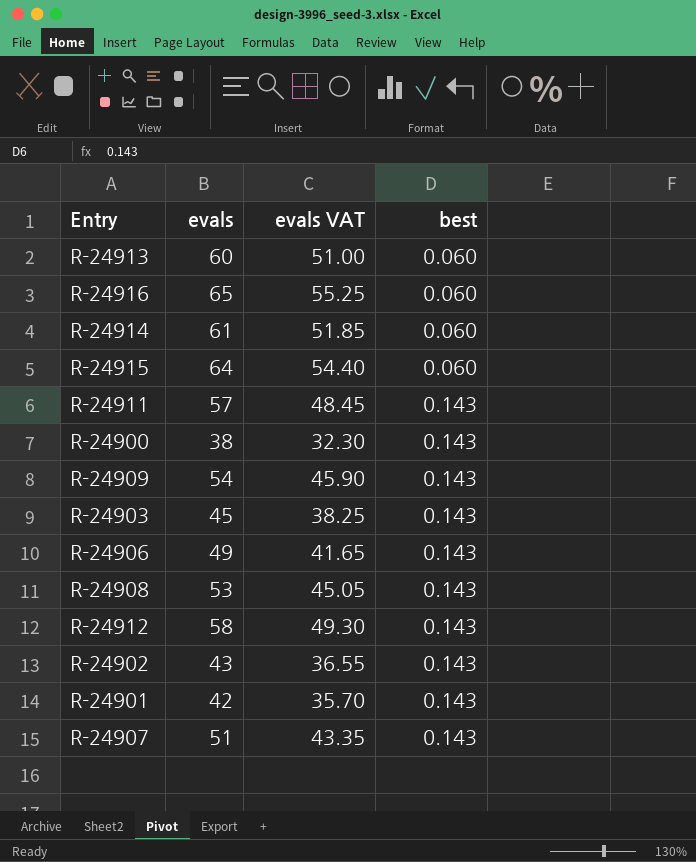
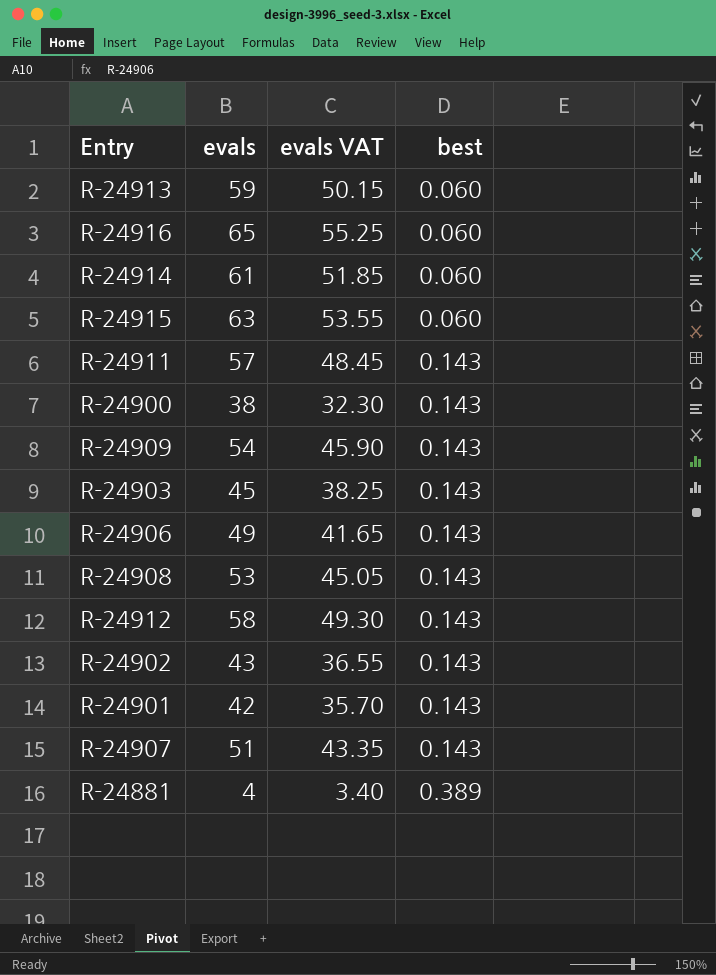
R-24913 | evals: 60 -> 59
R-24913 | evals VAT: 51.00 -> 50.15
R-24915 | evals: 64 -> 63
R-24915 | evals VAT: 54.40 -> 53.55
row R-24881: none -> 4 | 3.40 | 0.389

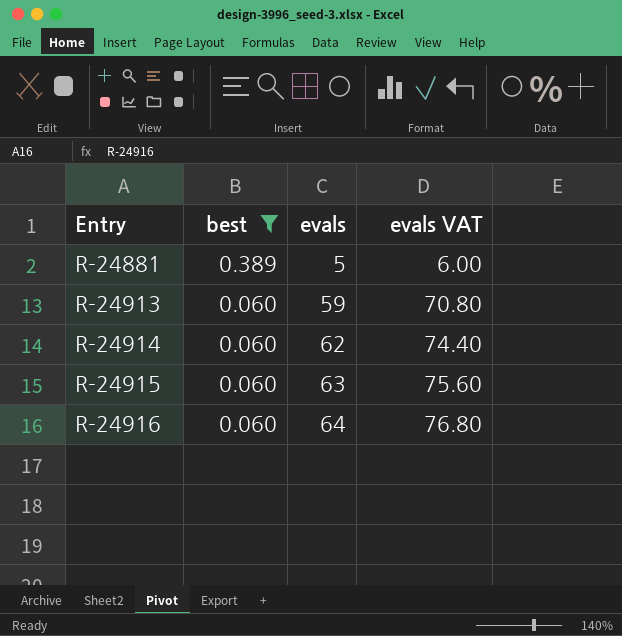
filter: none -> best != 0.143
row order: best ascending -> Entry ascending
column best | position: 4 -> 2
column evals VAT | formula: [evals] * 0.85 -> [evals] * 1.2
R-24881 | evals: 4 -> 5
R-24914 | evals: 61 -> 62
R-24916 | evals: 65 -> 64

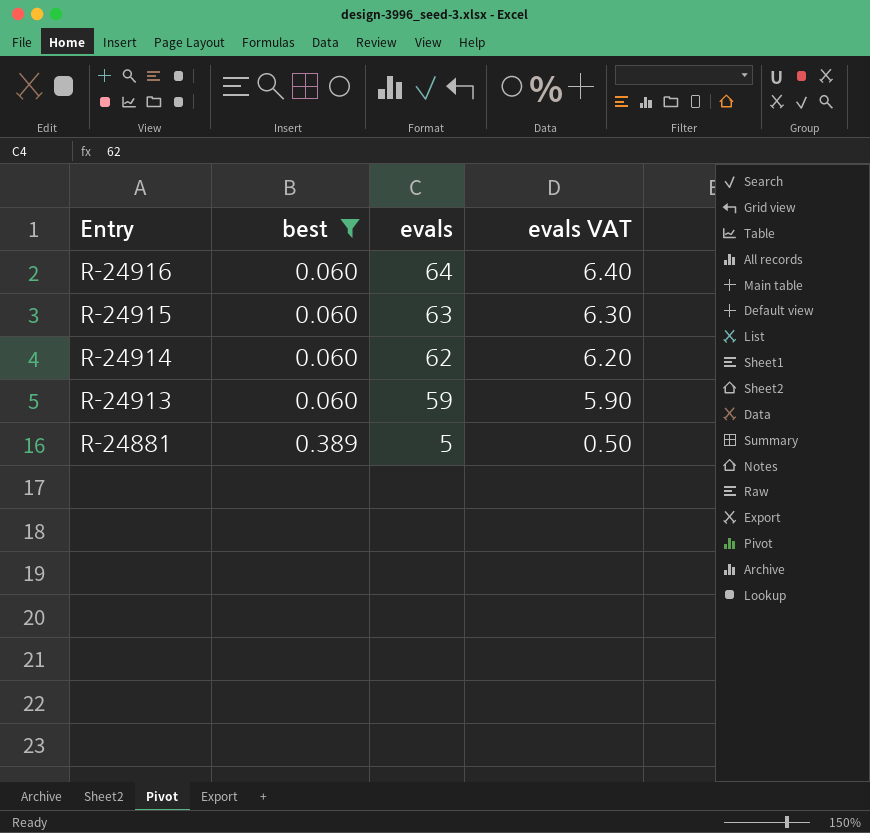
row order: Entry ascending -> Entry descending
column evals VAT | formula: [evals] * 1.2 -> [evals] * 0.1

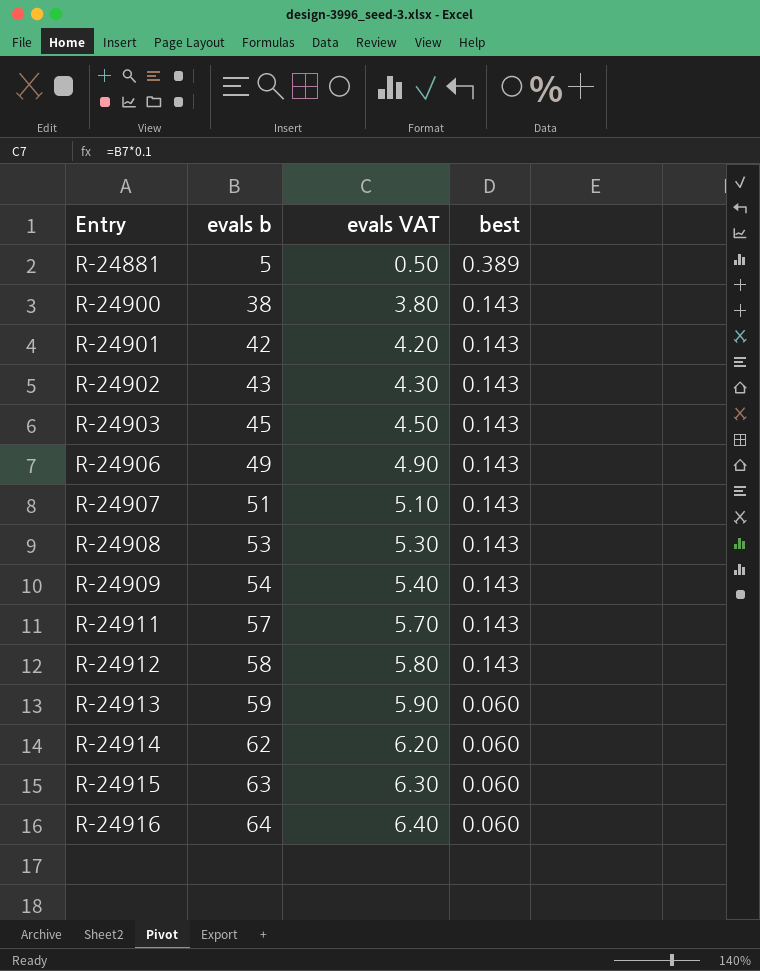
filter: best != 0.143 -> none
row order: Entry descending -> Entry ascending
column name: evals -> evals b
column best | position: 2 -> 4

